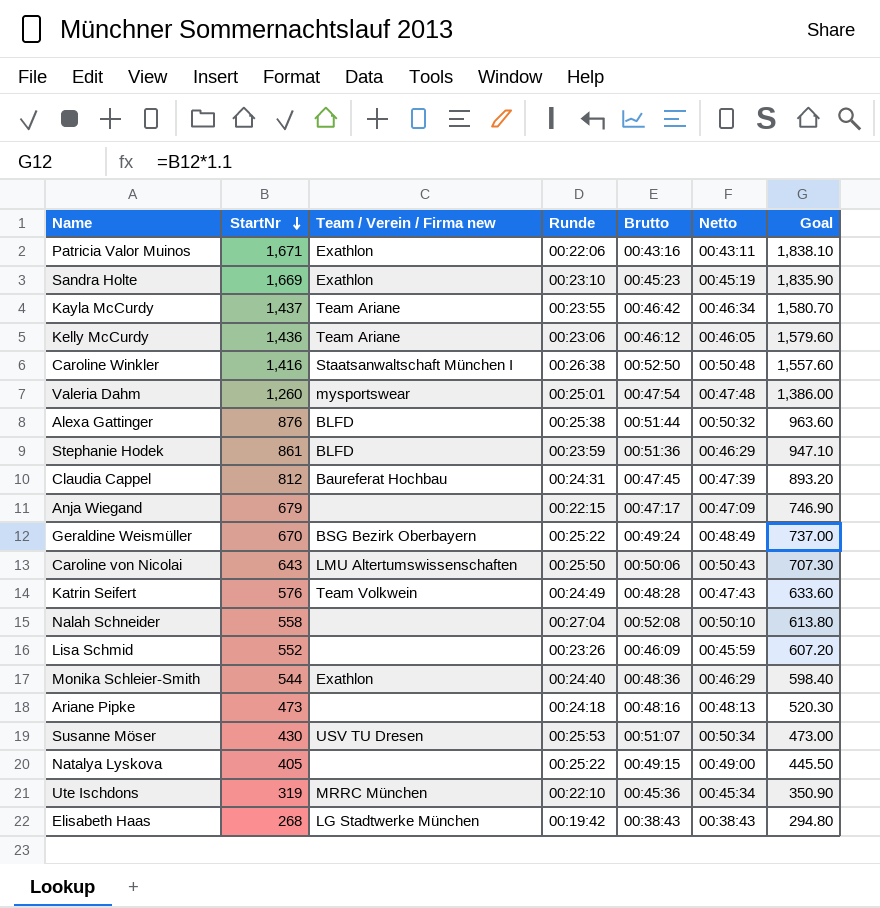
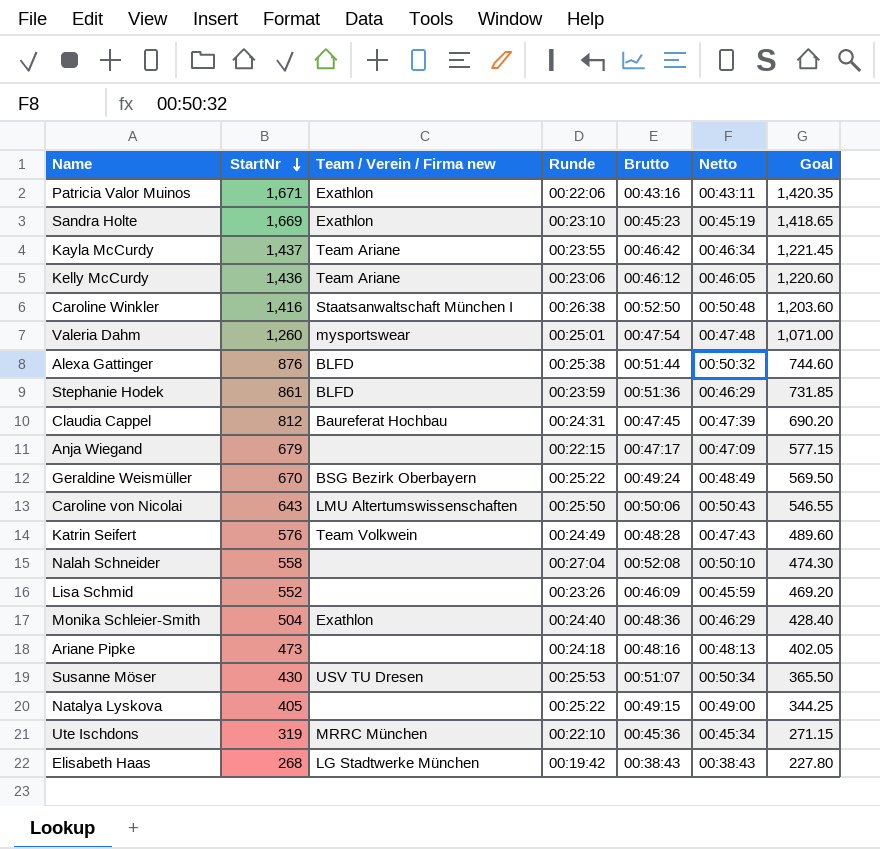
column Goal | formula: [StartNr] * 1.1 -> [StartNr] * 0.85
Monika Schleier-Smith | StartNr: 544 -> 504

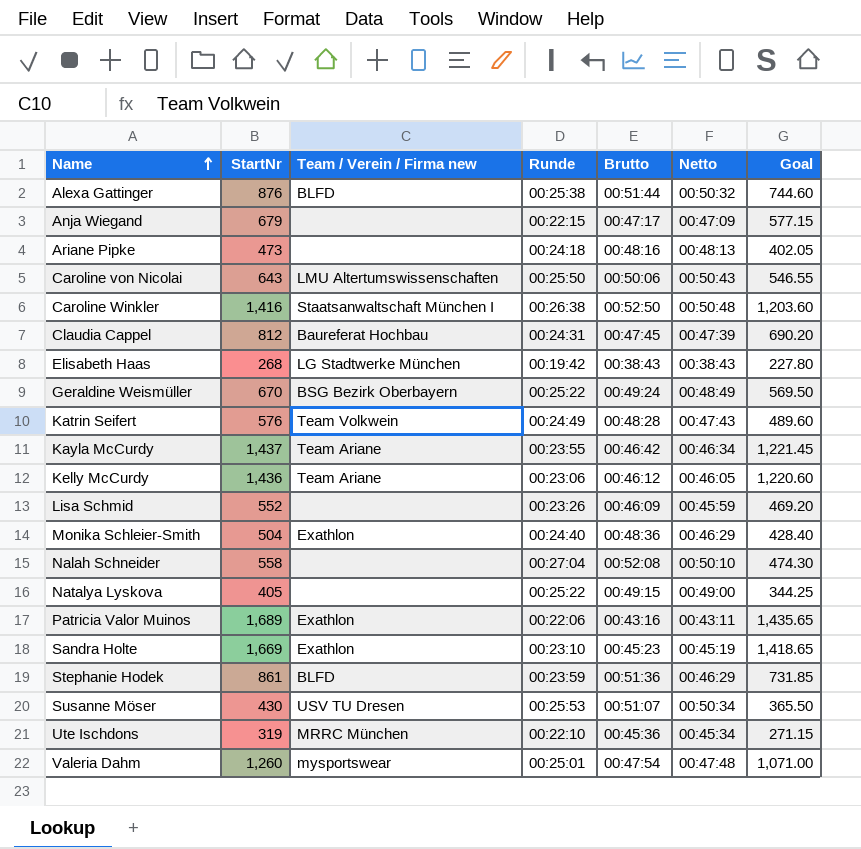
row order: StartNr descending -> Name ascending
Patricia Valor Muinos | StartNr: 1,671 -> 1,689
Patricia Valor Muinos | Goal: 1,420.35 -> 1,435.65

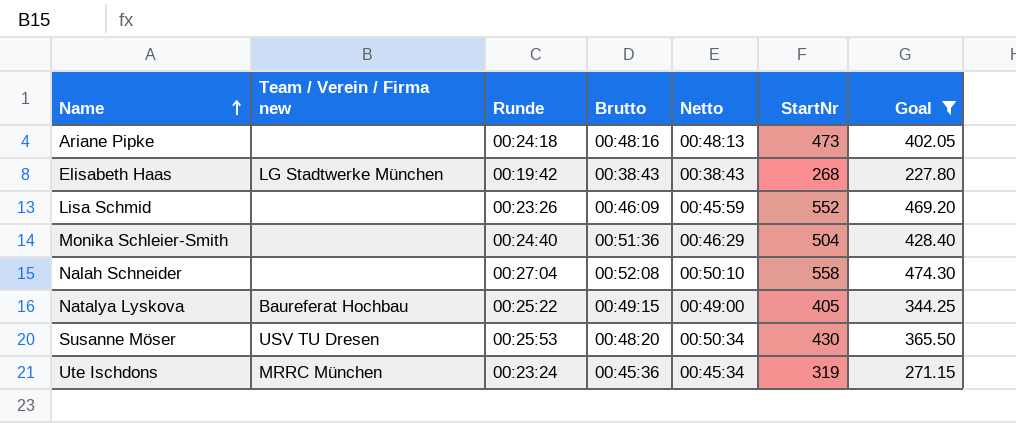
filter: none -> Goal <= 474.30
column StartNr | position: 2 -> 6
Monika Schleier-Smith | Team / Verein / Firma new: Exathlon -> none
Monika Schleier-Smith | Brutto: 00:48:36 -> 00:51:36
Natalya Lyskova | Team / Verein / Firma new: none -> Baureferat Hochbau
Susanne Möser | Brutto: 00:51:07 -> 00:48:20
Ute Ischdons | Runde: 00:22:10 -> 00:23:24

